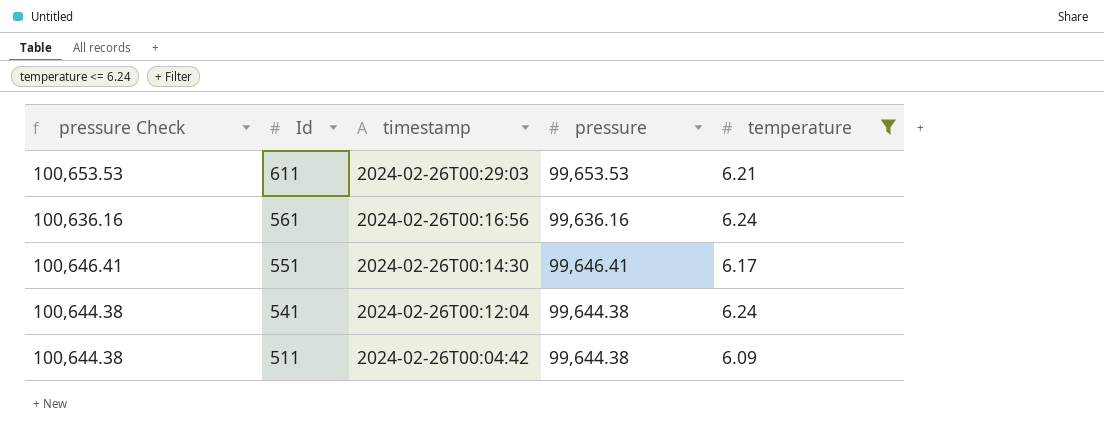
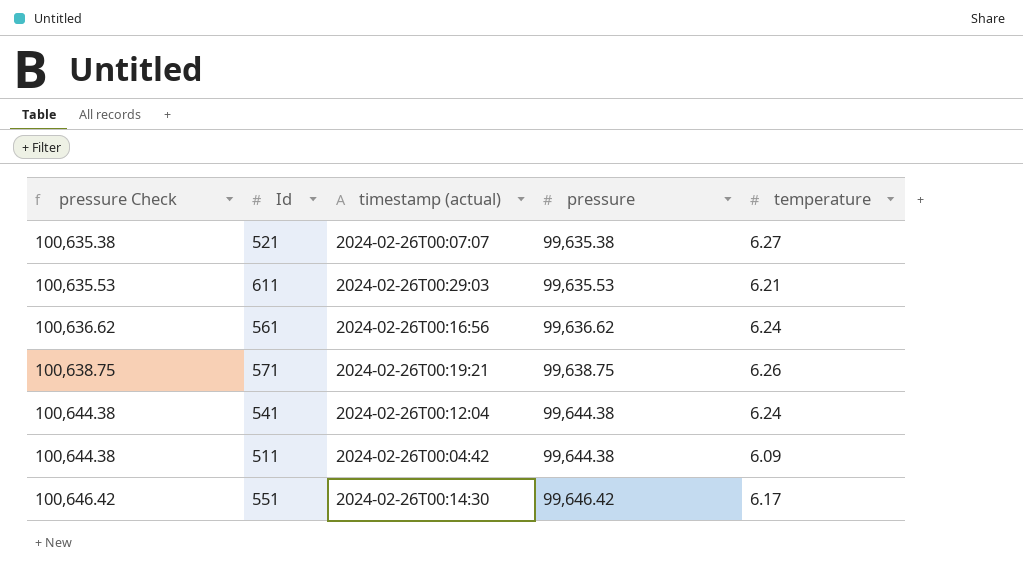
filter: temperature <= 6.24 -> none
row order: Id descending -> pressure Check ascending
column name: timestamp -> timestamp (actual)
611 | pressure Check: 100,653.53 -> 100,635.53
611 | pressure: 99,653.53 -> 99,635.53
561 | pressure Check: 100,636.16 -> 100,636.62
561 | pressure: 99,636.16 -> 99,636.62
551 | pressure Check: 100,646.41 -> 100,646.42
551 | pressure: 99,646.41 -> 99,646.42

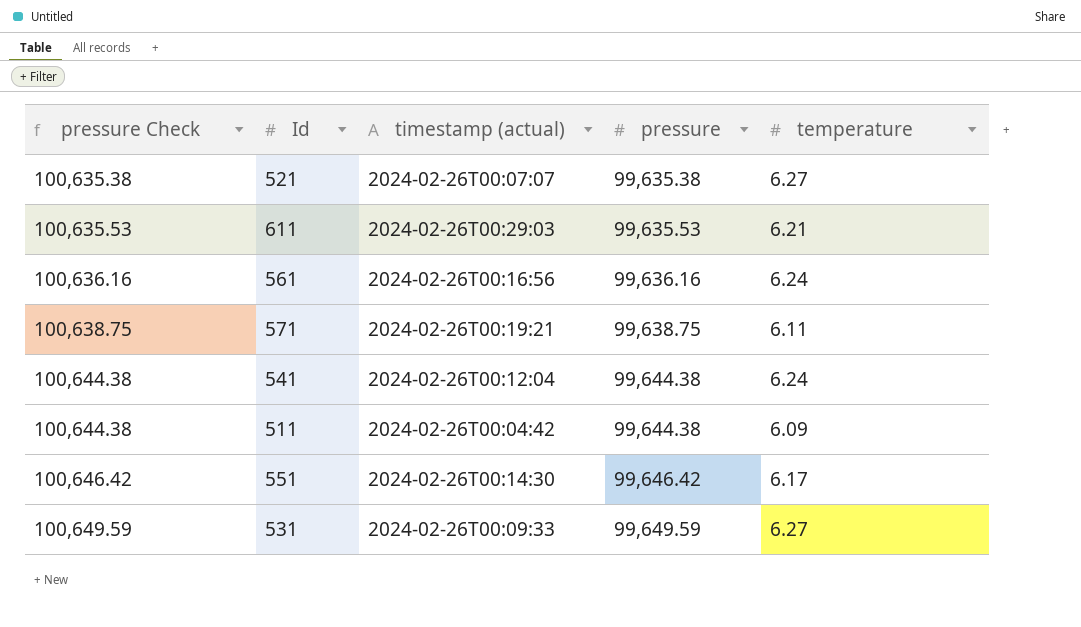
561 | pressure Check: 100,636.62 -> 100,636.16
561 | pressure: 99,636.62 -> 99,636.16
571 | temperature: 6.26 -> 6.11
row 531: none -> 100,649.59 | 2024-02-26T00:09:33 | 99,649.59 | 6.27

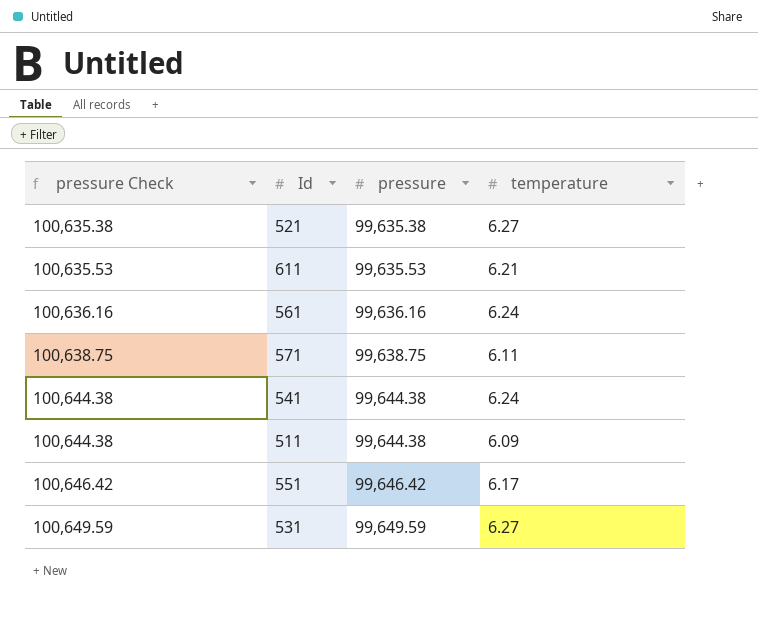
column timestamp (actual) | position: 3 -> none

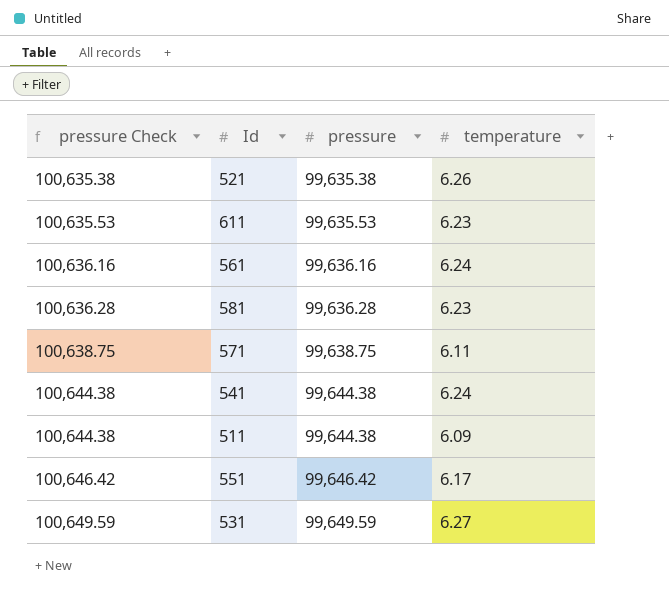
521 | temperature: 6.27 -> 6.26
611 | temperature: 6.21 -> 6.23
row 581: none -> 100,636.28 | 99,636.28 | 6.23

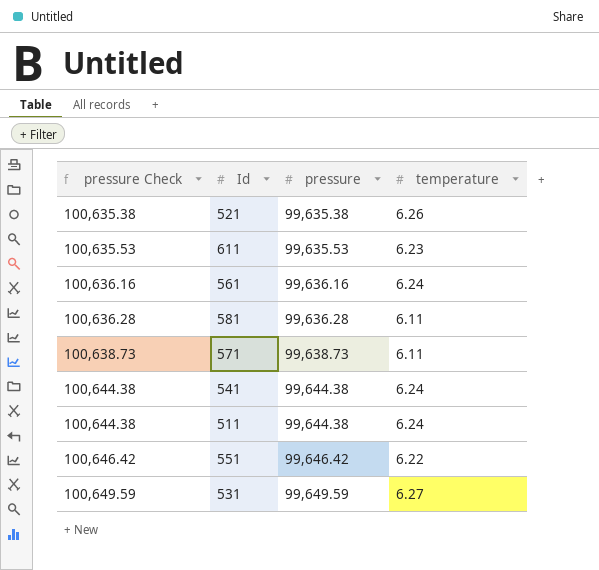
581 | temperature: 6.23 -> 6.11
571 | pressure Check: 100,638.75 -> 100,638.73
571 | pressure: 99,638.75 -> 99,638.73
511 | temperature: 6.09 -> 6.24
551 | temperature: 6.17 -> 6.22

